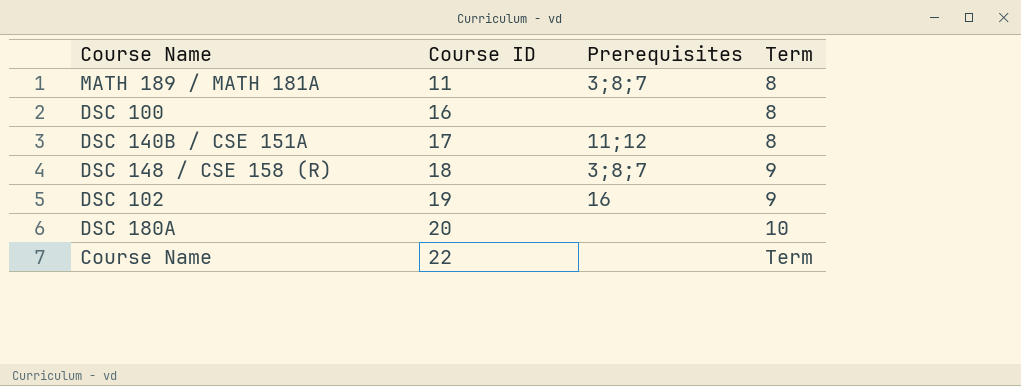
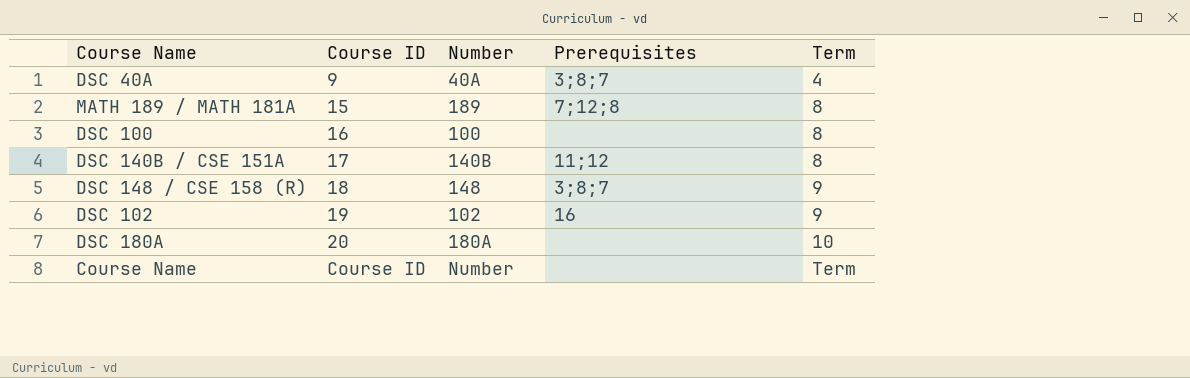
column Number | position: none -> 3
row DSC 40A: none -> 9 | 40A | 3;8;7 | 4
MATH 189 / MATH 181A | Course ID: 11 -> 15
MATH 189 / MATH 181A | Prerequisites: 3;8;7 -> 7;12;8
Course Name | Course ID: 22 -> Course ID

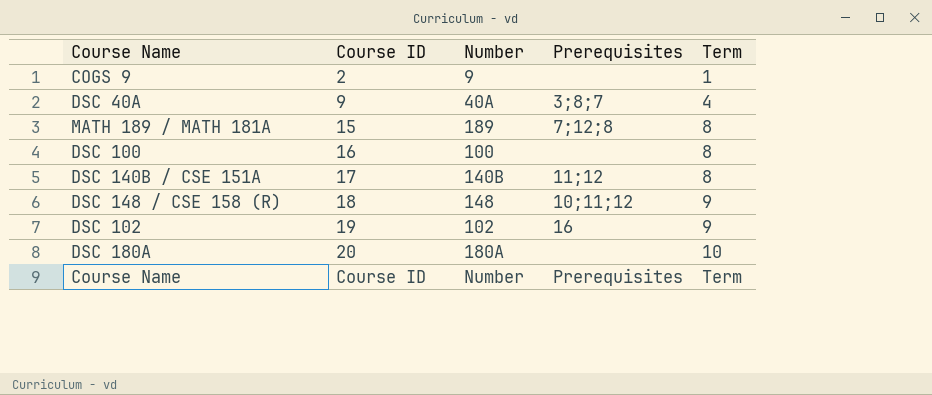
row COGS 9: none -> 2 | 9 | none | 1
DSC 148 / CSE 158 (R) | Prerequisites: 3;8;7 -> 10;11;12
Course Name | Prerequisites: none -> Prerequisites

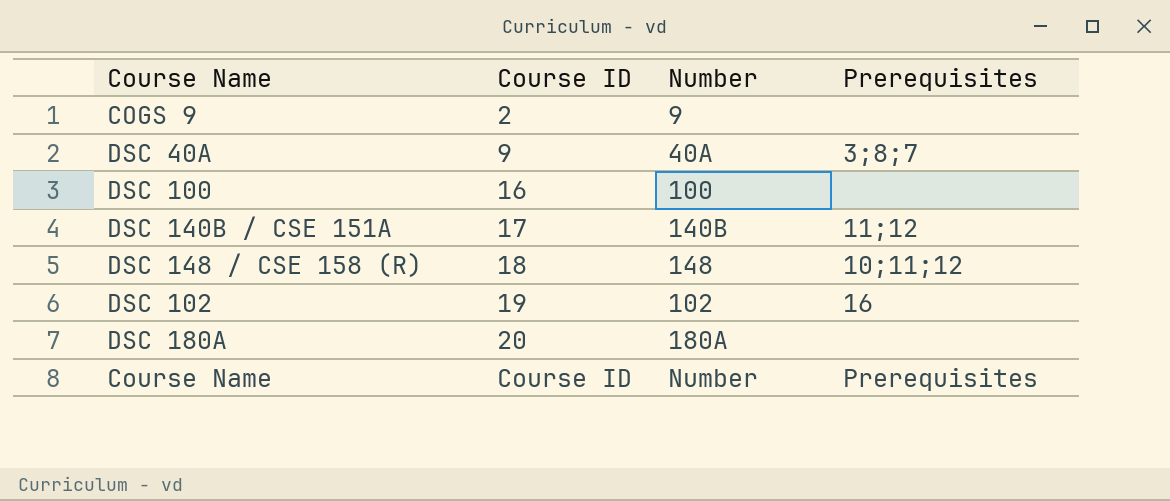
column Term | position: 5 -> none
row MATH 189 / MATH 181A: 15 | 189 | 7;12;8 | 8 -> none

